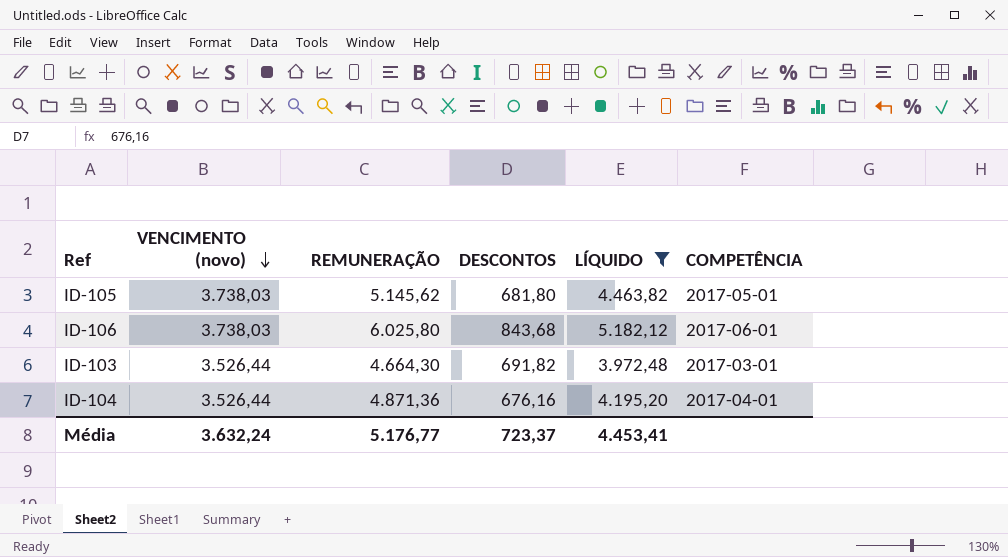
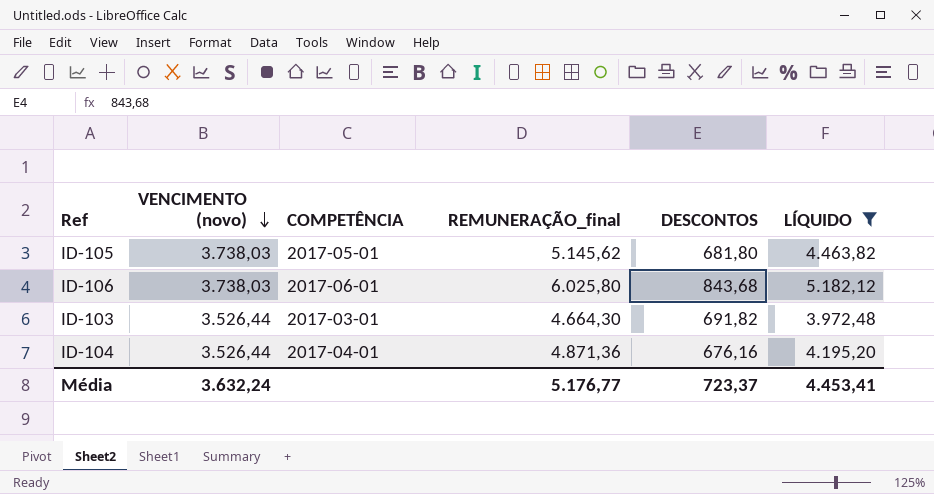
column COMPETÊNCIA | position: 6 -> 3
column name: REMUNERAÇÃO -> REMUNERAÇÃO_final

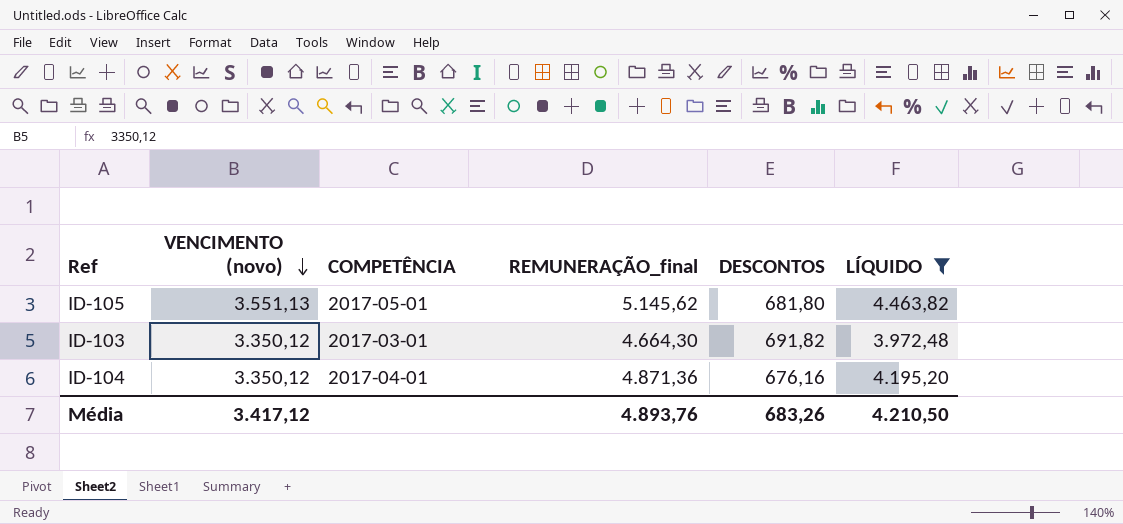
row ID-106: 3.738,03 | 2017-06-01 | 6.025,80 | 843,68 | 5.182,12 -> none
ID-105 | VENCIMENTO (novo): 3.738,03 -> 3.551,13
ID-103 | VENCIMENTO (novo): 3.526,44 -> 3.350,12
ID-104 | VENCIMENTO (novo): 3.526,44 -> 3.350,12
Média | VENCIMENTO (novo): 3.632,24 -> 3.417,12
Média | REMUNERAÇÃO_final: 5.176,77 -> 4.893,76
Média | DESCONTOS: 723,37 -> 683,26
Média | LÍQUIDO: 4.453,41 -> 4.210,50

